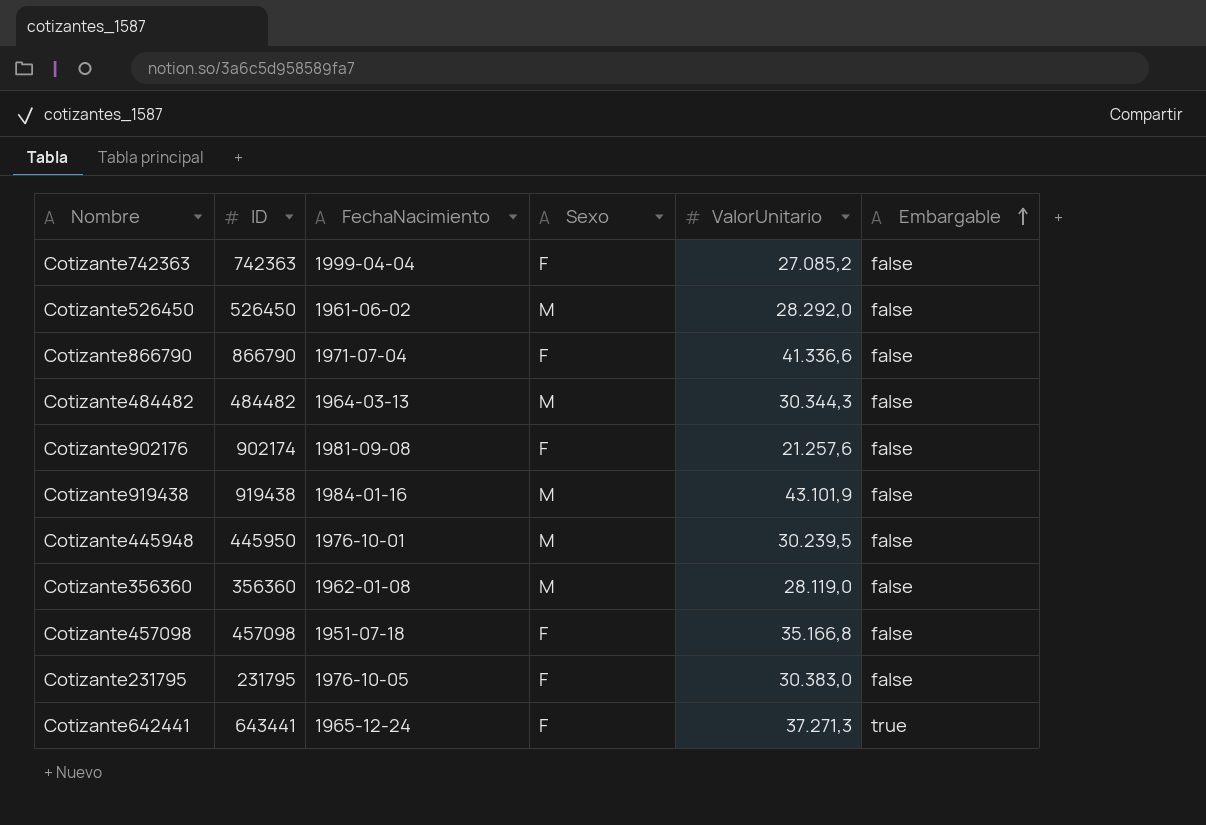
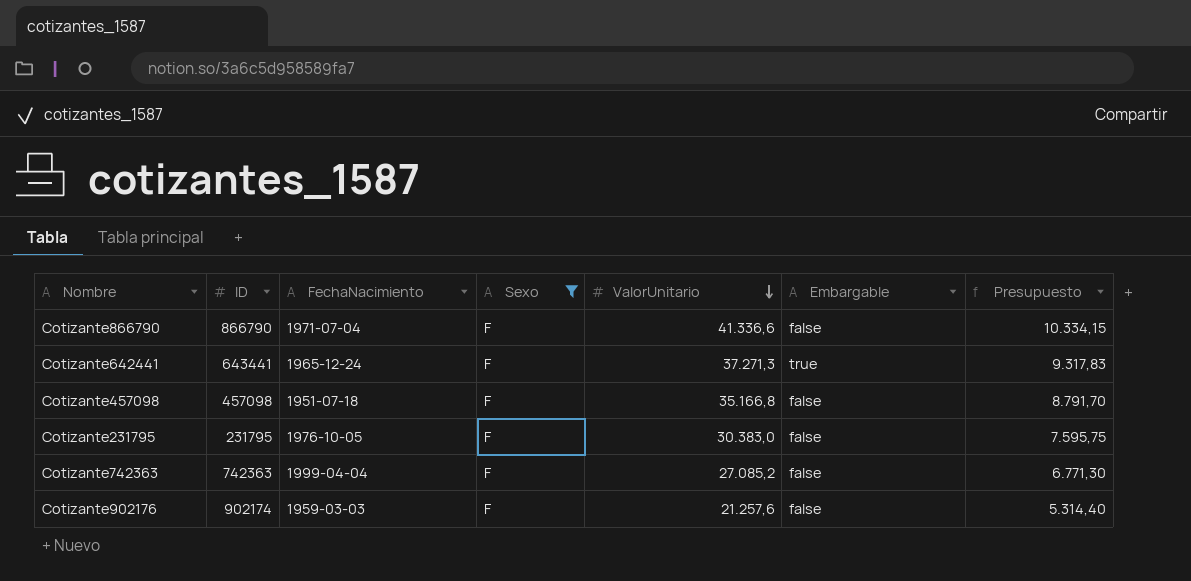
filter: none -> Sexo = F
row order: Embargable ascending -> ValorUnitario descending
column Presupuesto | formula: none -> [ValorUnitario] * 0,25
Cotizante902176 | FechaNacimiento: 1981-09-08 -> 1959-03-03

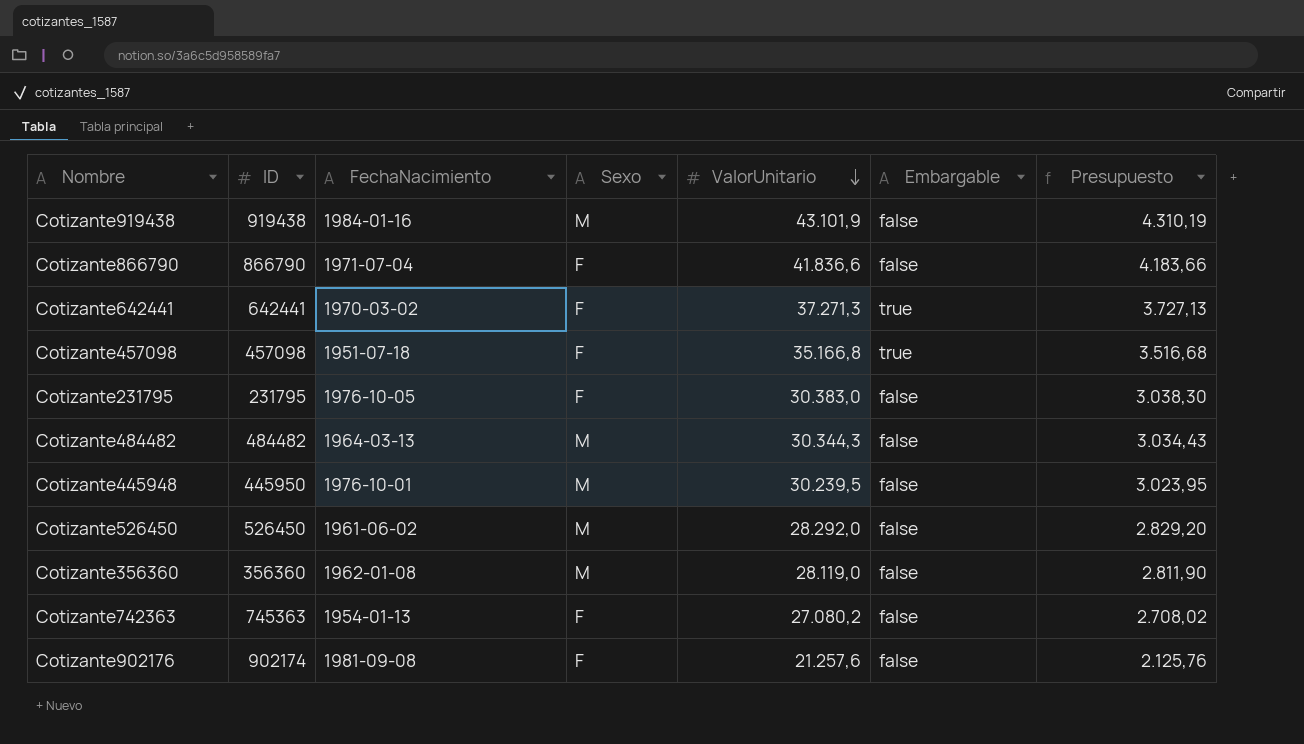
filter: Sexo = F -> none
column Presupuesto | formula: [ValorUnitario] * 0,25 -> [ValorUnitario] * 0,1
Cotizante866790 | ValorUnitario: 41.336,6 -> 41.836,6
Cotizante642441 | ID: 643441 -> 642441
Cotizante642441 | FechaNacimiento: 1965-12-24 -> 1970-03-02
Cotizante457098 | Embargable: false -> true
Cotizante742363 | ID: 742363 -> 745363
Cotizante742363 | FechaNacimiento: 1999-04-04 -> 1954-01-13
Cotizante742363 | ValorUnitario: 27.085,2 -> 27.080,2
Cotizante902176 | FechaNacimiento: 1959-03-03 -> 1981-09-08

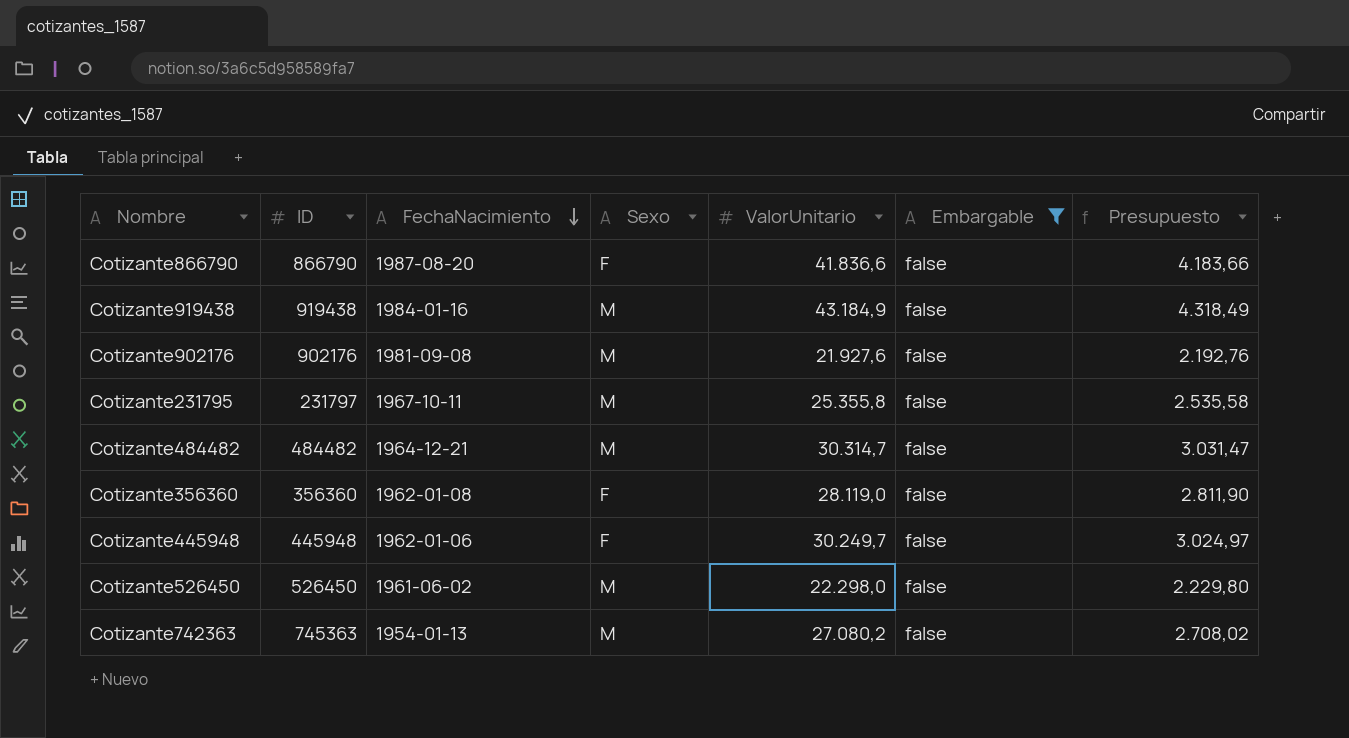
filter: none -> Embargable = false
row order: ValorUnitario descending -> FechaNacimiento descending
Cotizante866790 | FechaNacimiento: 1971-07-04 -> 1987-08-20
Cotizante919438 | ValorUnitario: 43.101,9 -> 43.184,9
Cotizante919438 | Presupuesto: 4.310,19 -> 4.318,49
Cotizante902176 | ID: 902174 -> 902176
Cotizante902176 | Sexo: F -> M
Cotizante902176 | ValorUnitario: 21.257,6 -> 21.927,6
Cotizante902176 | Presupuesto: 2.125,76 -> 2.192,76
Cotizante231795 | ID: 231795 -> 231797
Cotizante231795 | FechaNacimiento: 1976-10-05 -> 1967-10-11
Cotizante231795 | Sexo: F -> M
Cotizante231795 | ValorUnitario: 30.383,0 -> 25.355,8
Cotizante231795 | Presupuesto: 3.038,30 -> 2.535,58
Cotizante484482 | FechaNacimiento: 1964-03-13 -> 1964-12-21
Cotizante484482 | ValorUnitario: 30.344,3 -> 30.314,7
Cotizante484482 | Presupuesto: 3.034,43 -> 3.031,47
Cotizante356360 | Sexo: M -> F
Cotizante445948 | ID: 445950 -> 445948
Cotizante445948 | FechaNacimiento: 1976-10-01 -> 1962-01-06
Cotizante445948 | Sexo: M -> F
Cotizante445948 | ValorUnitario: 30.239,5 -> 30.249,7
Cotizante445948 | Presupuesto: 3.023,95 -> 3.024,97
Cotizante526450 | ValorUnitario: 28.292,0 -> 22.298,0
Cotizante526450 | Presupuesto: 2.829,20 -> 2.229,80
Cotizante742363 | Sexo: F -> M

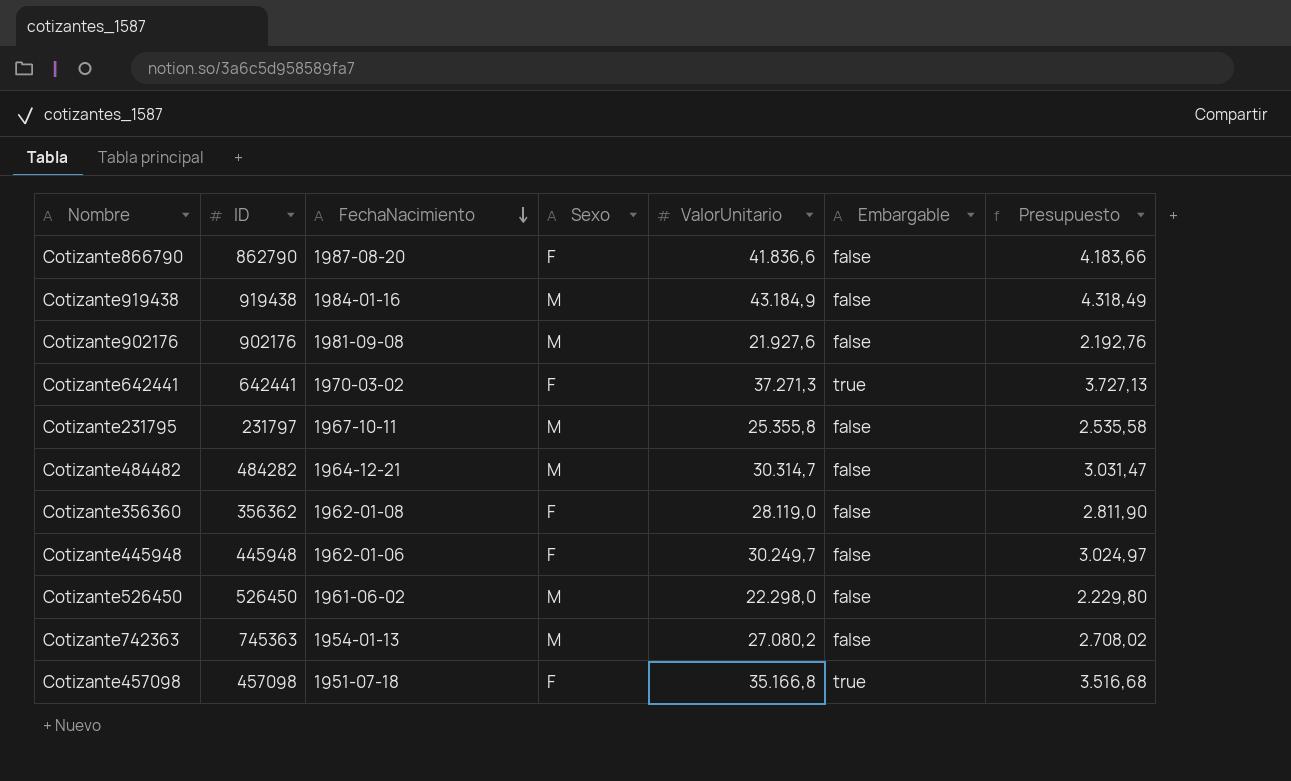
filter: Embargable = false -> none
Cotizante866790 | ID: 866790 -> 862790
Cotizante484482 | ID: 484482 -> 484282
Cotizante356360 | ID: 356360 -> 356362

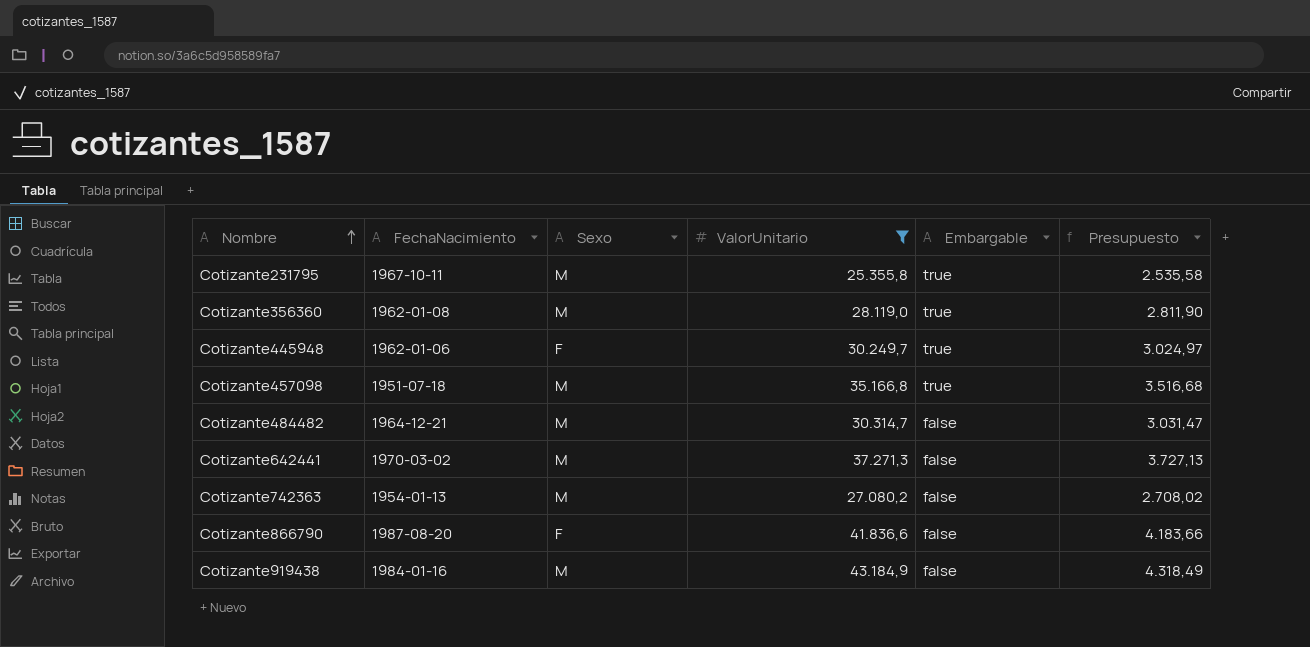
filter: none -> ValorUnitario >= 25.355,8
row order: FechaNacimiento descending -> Nombre ascending
column ID | position: 2 -> none
Cotizante231795 | Embargable: false -> true
Cotizante356360 | Sexo: F -> M
Cotizante356360 | Embargable: false -> true
Cotizante445948 | Embargable: false -> true
Cotizante457098 | Sexo: F -> M
Cotizante642441 | Sexo: F -> M
Cotizante642441 | Embargable: true -> false

